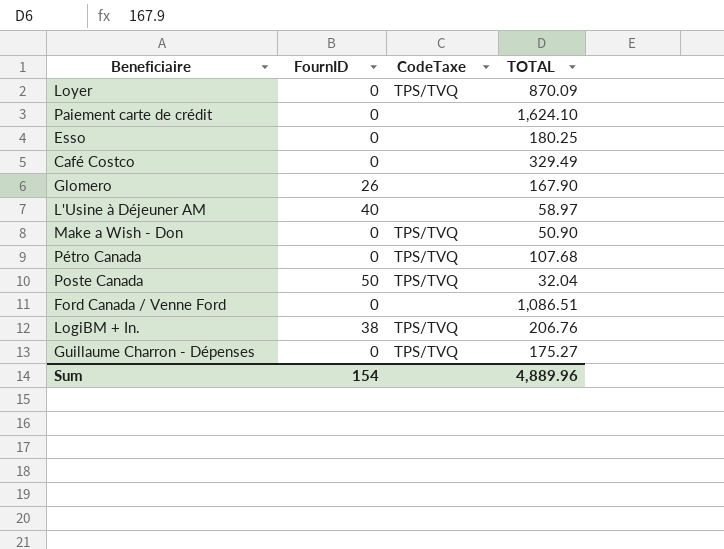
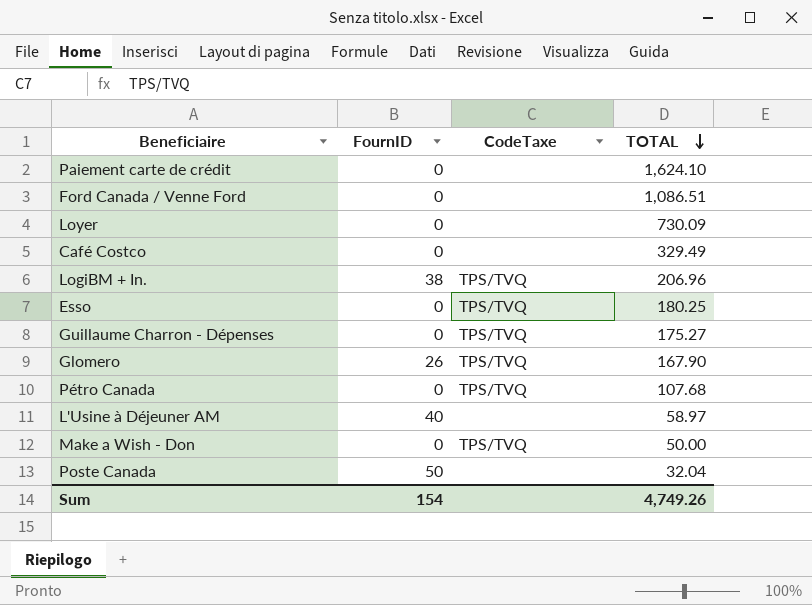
row order: none -> TOTAL descending
Loyer | CodeTaxe: TPS/TVQ -> none
Loyer | TOTAL: 870.09 -> 730.09
LogiBM + In. | TOTAL: 206.76 -> 206.96
Esso | CodeTaxe: none -> TPS/TVQ
Glomero | CodeTaxe: none -> TPS/TVQ
Make a Wish - Don | TOTAL: 50.90 -> 50.00
Poste Canada | CodeTaxe: TPS/TVQ -> none
Sum | TOTAL: 4,889.96 -> 4,749.26

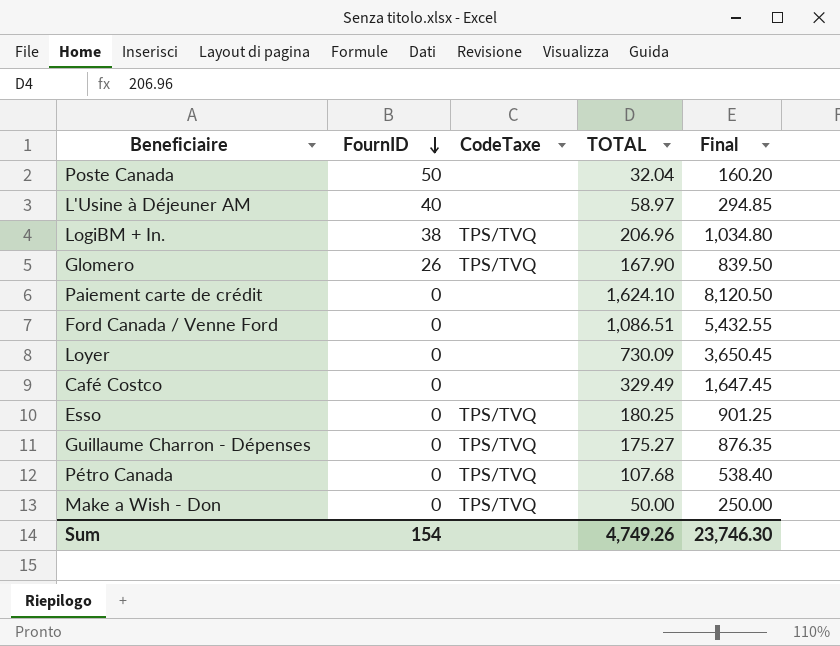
row order: TOTAL descending -> FournID descending
column Final | formula: none -> [TOTAL] * 5

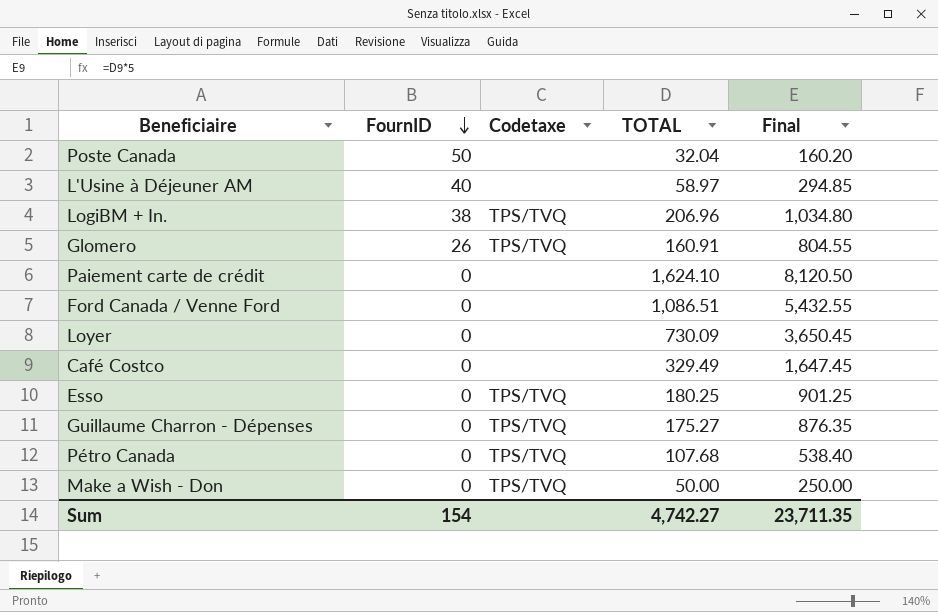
column name: CodeTaxe -> Codetaxe
Glomero | TOTAL: 167.90 -> 160.91
Glomero | Final: 839.50 -> 804.55
Sum | TOTAL: 4,749.26 -> 4,742.27
Sum | Final: 23,746.30 -> 23,711.35

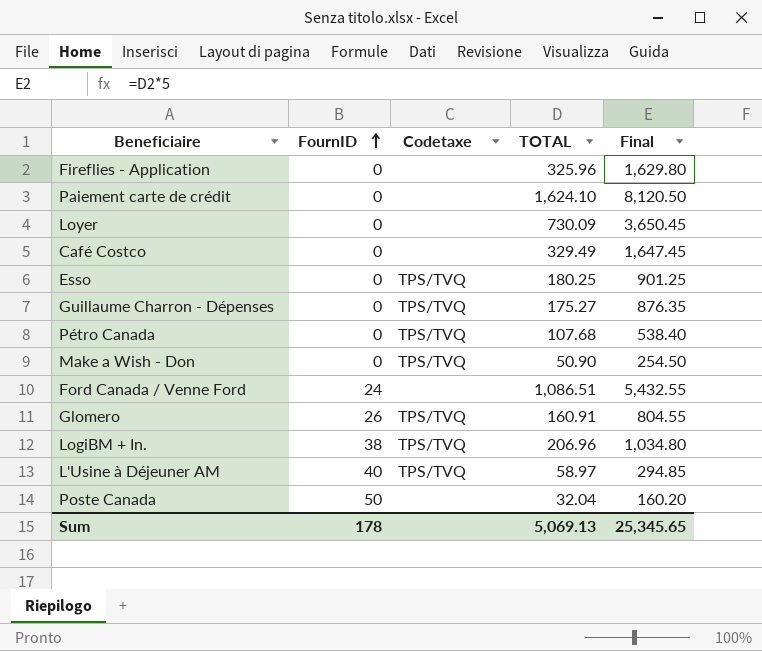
row order: FournID descending -> FournID ascending
row Fireflies - Application: none -> 0 | none | 325.96 | 1,629.80
Make a Wish - Don | TOTAL: 50.00 -> 50.90
Make a Wish - Don | Final: 250.00 -> 254.50
Ford Canada / Venne Ford | FournID: 0 -> 24
L'Usine à Déjeuner AM | Codetaxe: none -> TPS/TVQ
Sum | FournID: 154 -> 178
Sum | TOTAL: 4,742.27 -> 5,069.13
Sum | Final: 23,711.35 -> 25,345.65

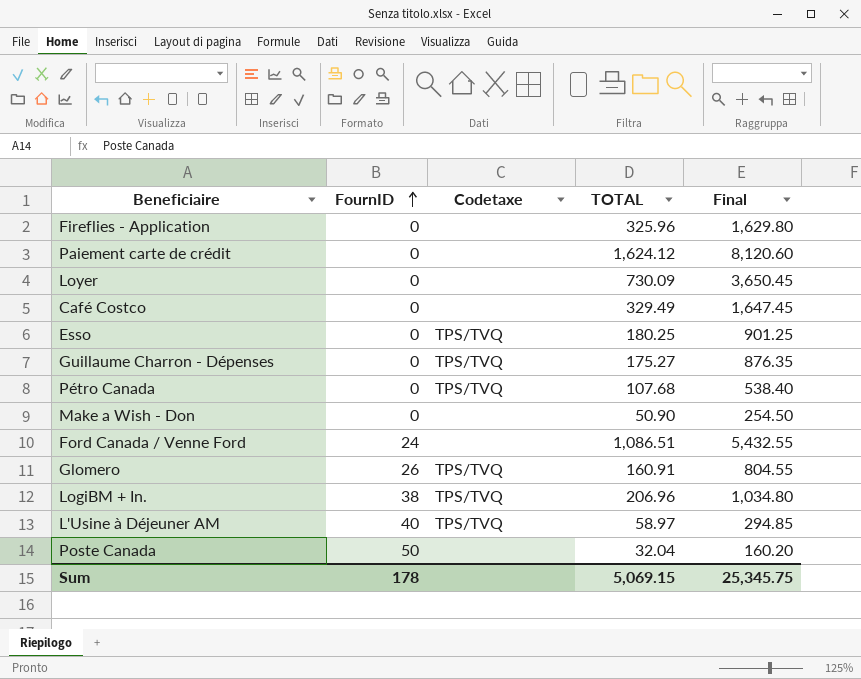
Paiement carte de crédit | TOTAL: 1,624.10 -> 1,624.12
Paiement carte de crédit | Final: 8,120.50 -> 8,120.60
Make a Wish - Don | Codetaxe: TPS/TVQ -> none
Sum | TOTAL: 5,069.13 -> 5,069.15
Sum | Final: 25,345.65 -> 25,345.75

